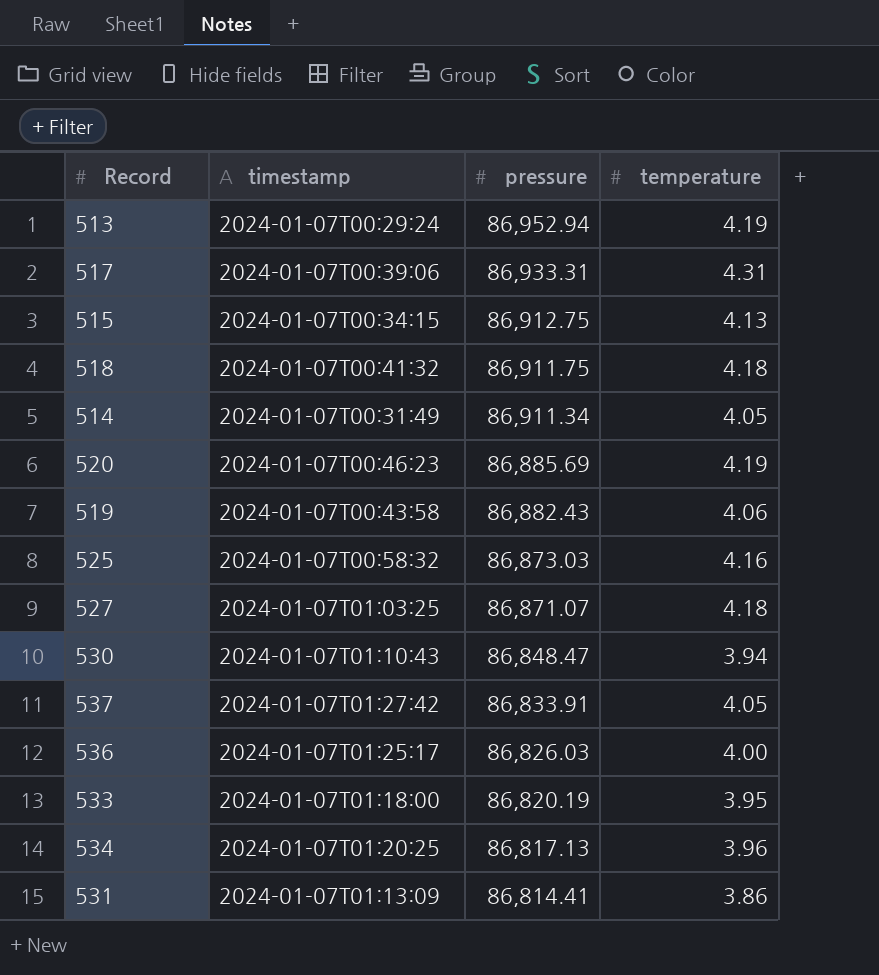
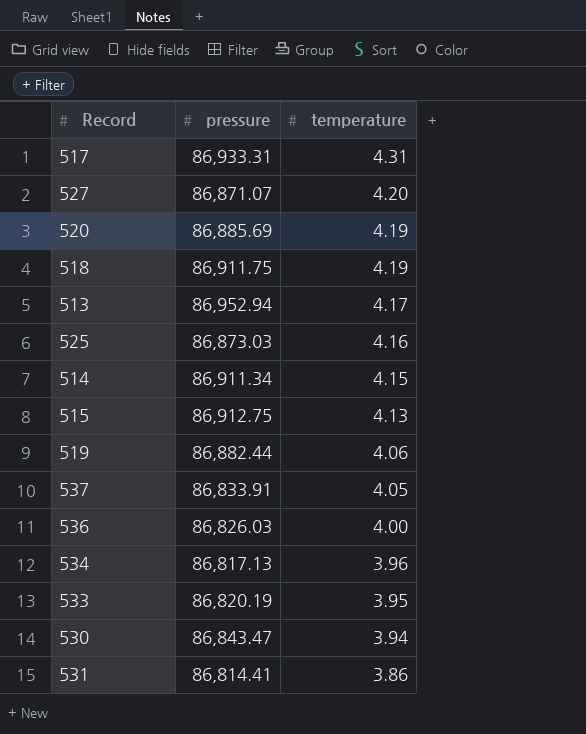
row order: pressure descending -> temperature descending
column timestamp | position: 2 -> none
527 | temperature: 4.18 -> 4.20
518 | temperature: 4.18 -> 4.19
513 | temperature: 4.19 -> 4.17
514 | temperature: 4.05 -> 4.15
519 | pressure: 86,882.43 -> 86,882.44
530 | pressure: 86,848.47 -> 86,843.47

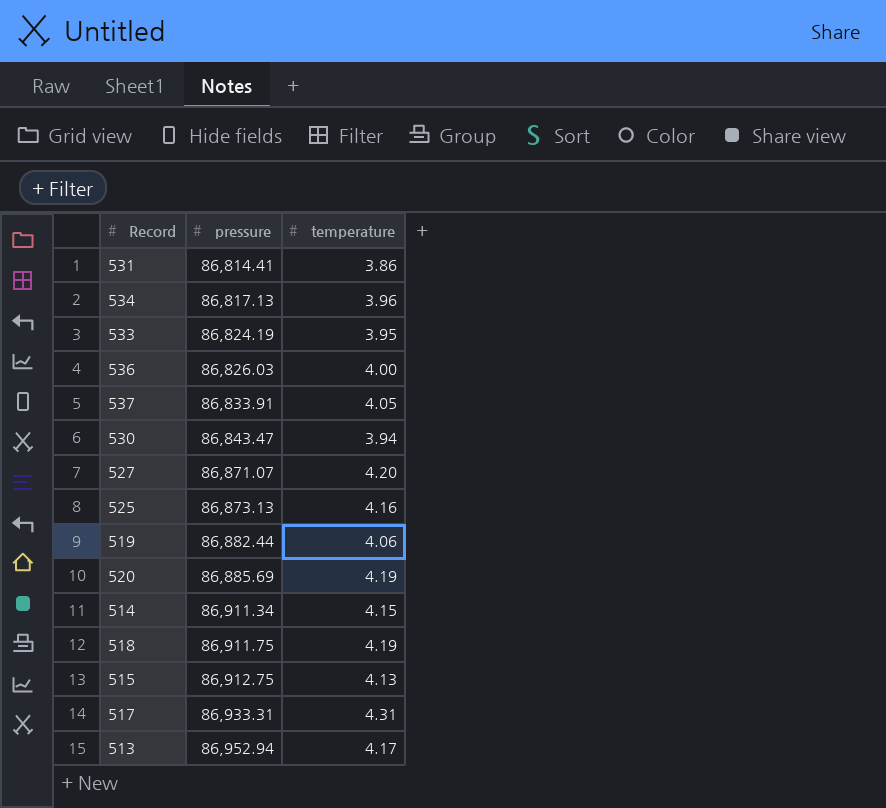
row order: temperature descending -> pressure ascending
533 | pressure: 86,820.19 -> 86,824.19
525 | pressure: 86,873.03 -> 86,873.13

